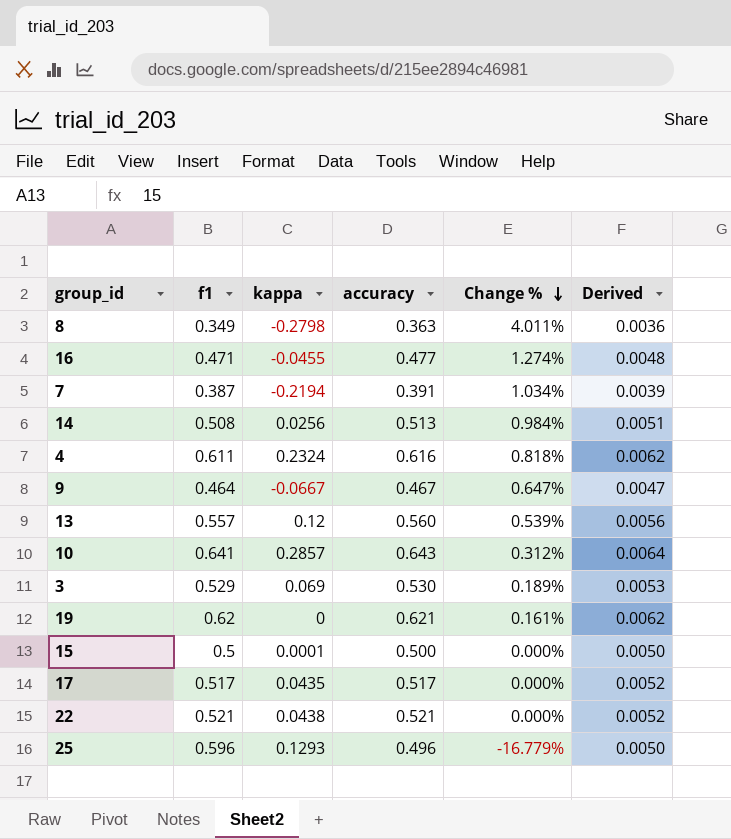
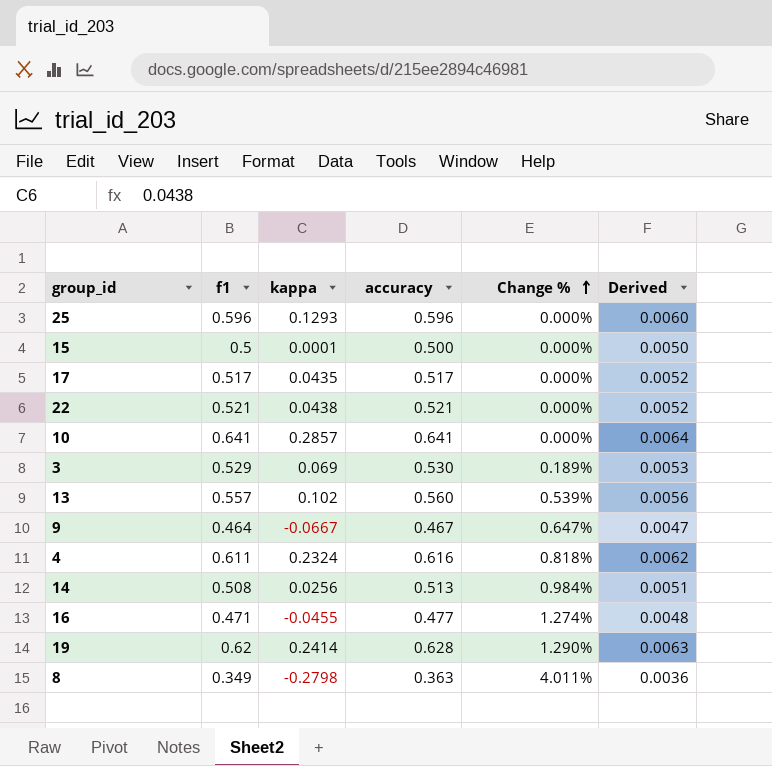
row order: Change % descending -> Change % ascending
row 7: 0.387 | -0.2194 | 0.391 | 1.034% | 0.0039 -> none
25 | accuracy: 0.496 -> 0.596
25 | Change %: -16.779% -> 0.000%
25 | Derived: 0.0050 -> 0.0060
10 | accuracy: 0.643 -> 0.641
10 | Change %: 0.312% -> 0.000%
13 | kappa: 0.12 -> 0.102
19 | kappa: 0 -> 0.2414
19 | accuracy: 0.621 -> 0.628
19 | Change %: 0.161% -> 1.290%
19 | Derived: 0.0062 -> 0.0063

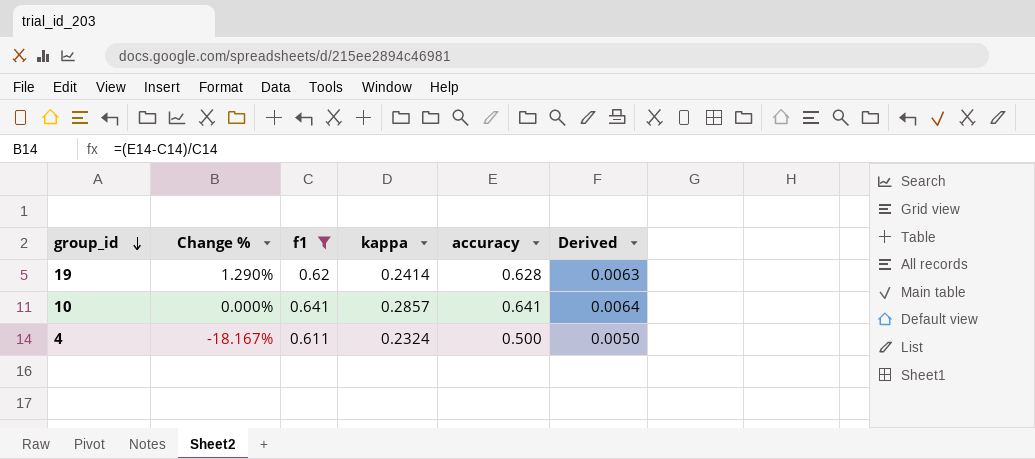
filter: none -> f1 >= 0.611
row order: Change % ascending -> group_id descending
column Change % | position: 5 -> 2
4 | Change %: 0.818% -> -18.167%
4 | accuracy: 0.616 -> 0.500
4 | Derived: 0.0062 -> 0.0050

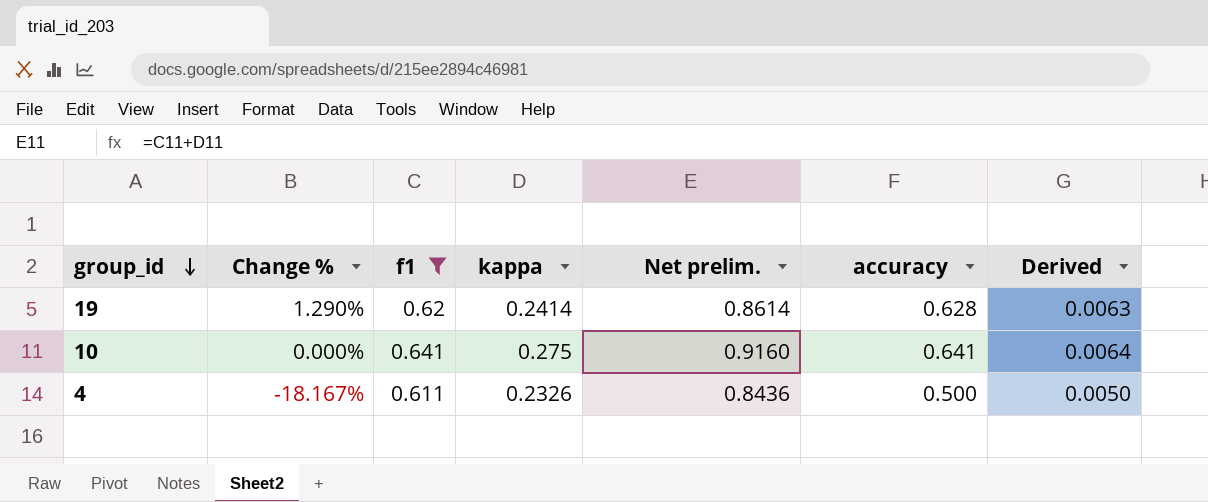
column Net prelim. | formula: none -> [f1] + [kappa]
10 | kappa: 0.2857 -> 0.275
4 | kappa: 0.2324 -> 0.2326

